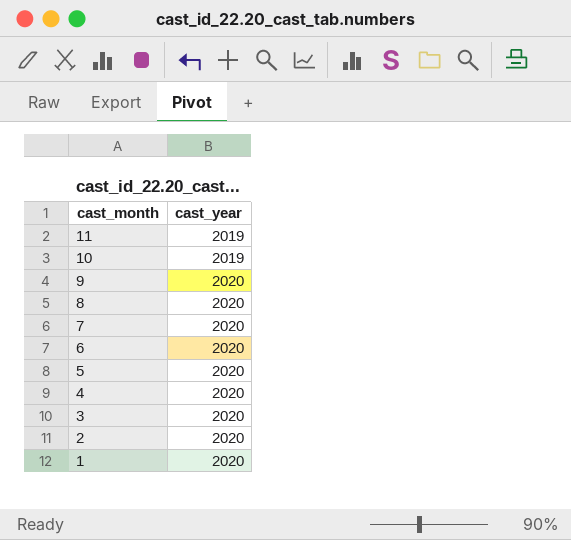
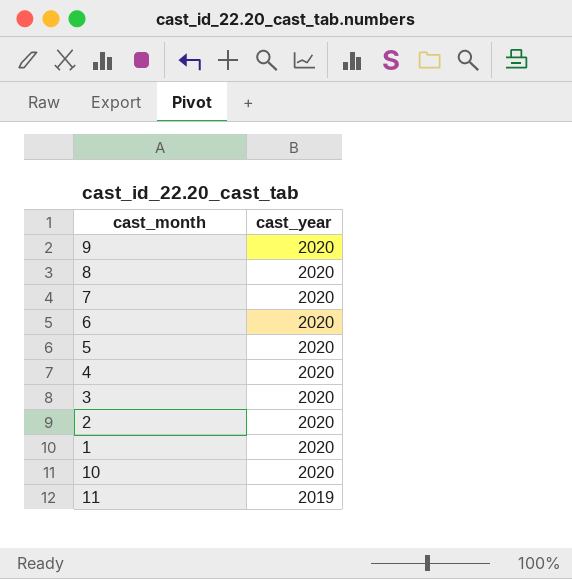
row order: cast_month descending -> cast_year descending
10 | cast_year: 2019 -> 2020

